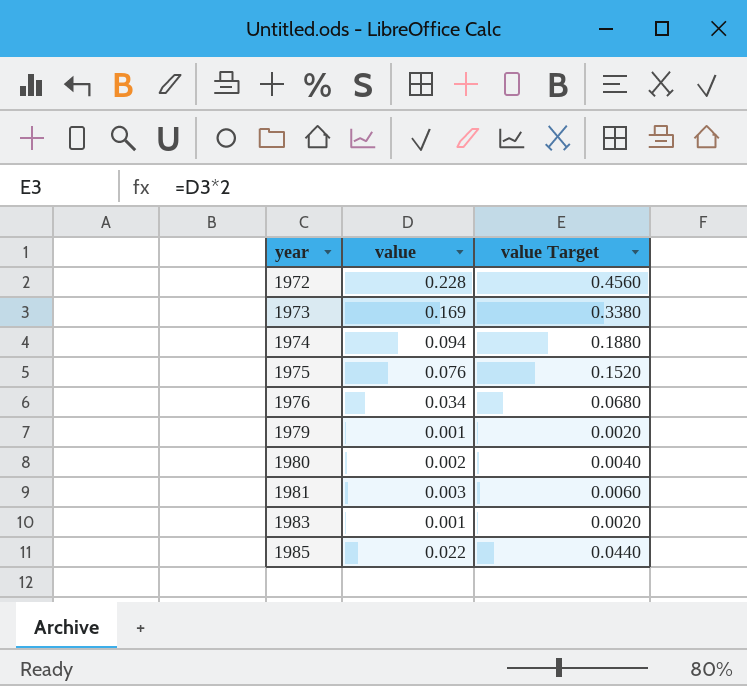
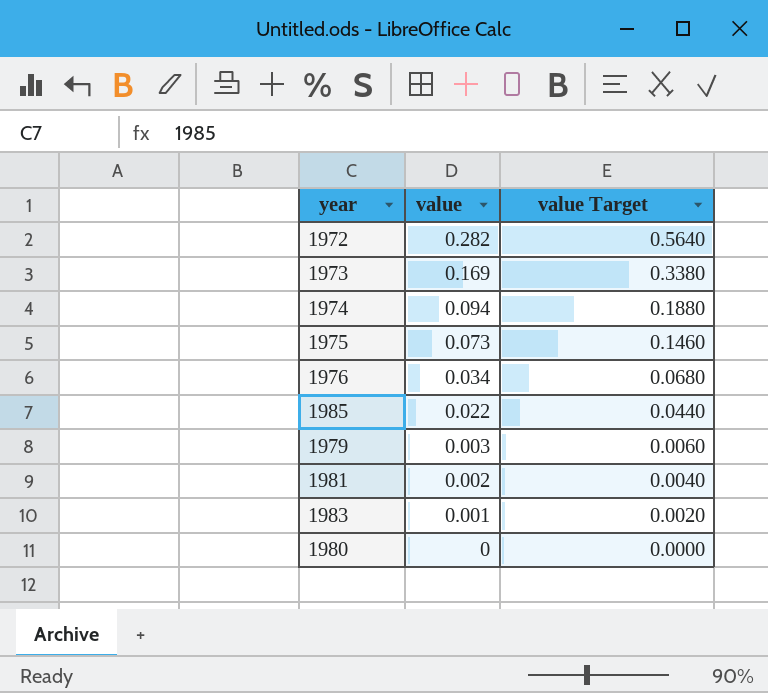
row order: year ascending -> value descending
1972 | value: 0.228 -> 0.282
1972 | value Target: 0.4560 -> 0.5640
1975 | value: 0.076 -> 0.073
1975 | value Target: 0.1520 -> 0.1460
1979 | value: 0.001 -> 0.003
1979 | value Target: 0.0020 -> 0.0060
1981 | value: 0.003 -> 0.002
1981 | value Target: 0.0060 -> 0.0040
1980 | value: 0.002 -> 0
1980 | value Target: 0.0040 -> 0.0000

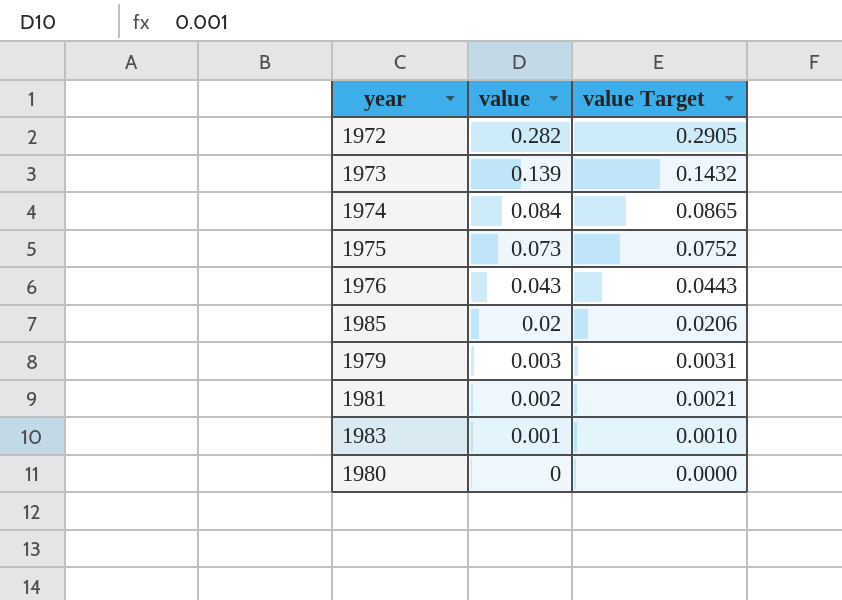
column value Target | formula: [value] * 2 -> [value] * 1.03
1973 | value: 0.169 -> 0.139
1974 | value: 0.094 -> 0.084
1976 | value: 0.034 -> 0.043
1985 | value: 0.022 -> 0.02

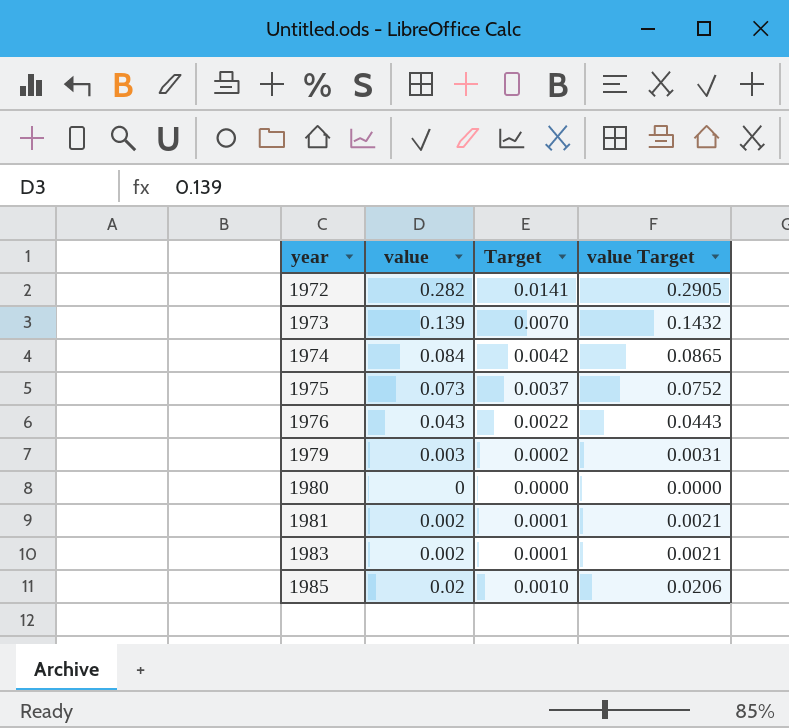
row order: value descending -> year ascending
column Target | formula: none -> [value] * 0.05
1983 | value: 0.001 -> 0.002
1983 | value Target: 0.0010 -> 0.0021

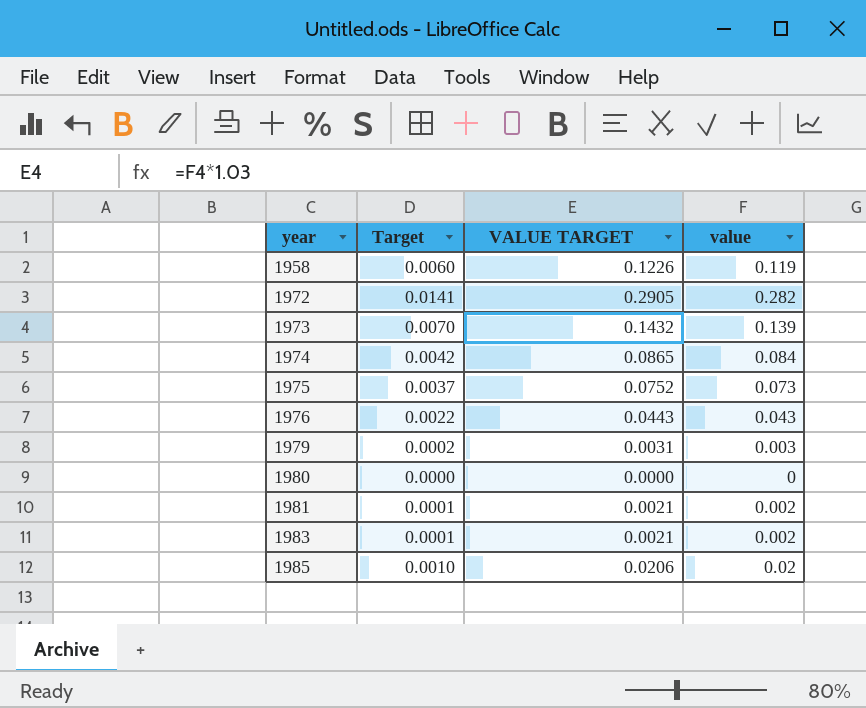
column name: value Target -> VALUE TARGET
column value | position: 2 -> 4
row 1958: none -> 0.0060 | 0.1226 | 0.119

